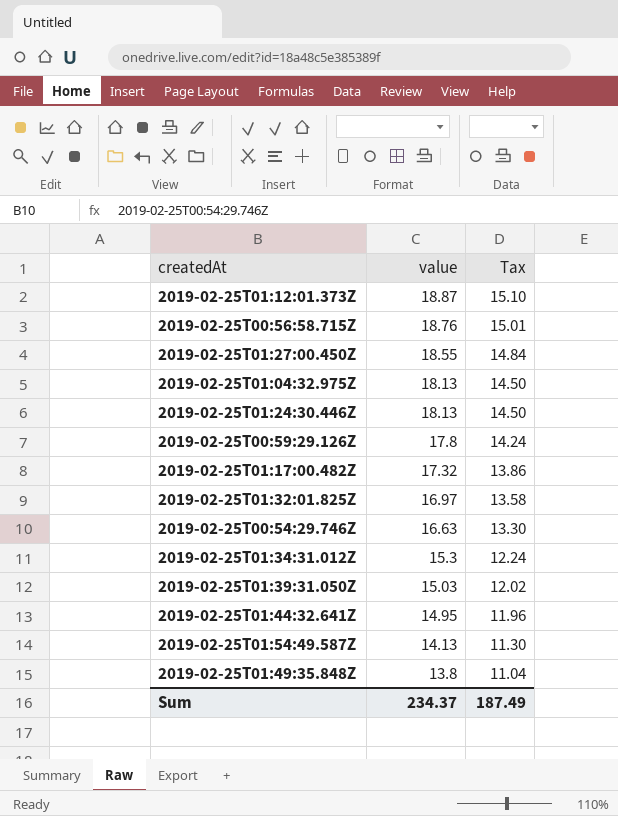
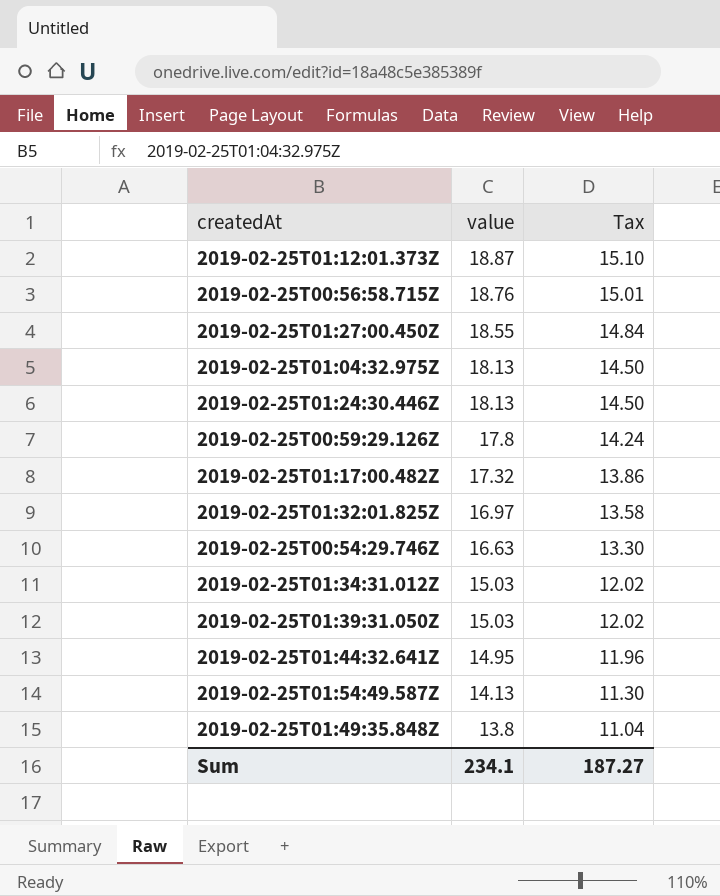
2019-02-25T01:34:31.012Z | value: 15.3 -> 15.03
2019-02-25T01:34:31.012Z | Tax: 12.24 -> 12.02
Sum | value: 234.37 -> 234.1
Sum | Tax: 187.49 -> 187.27

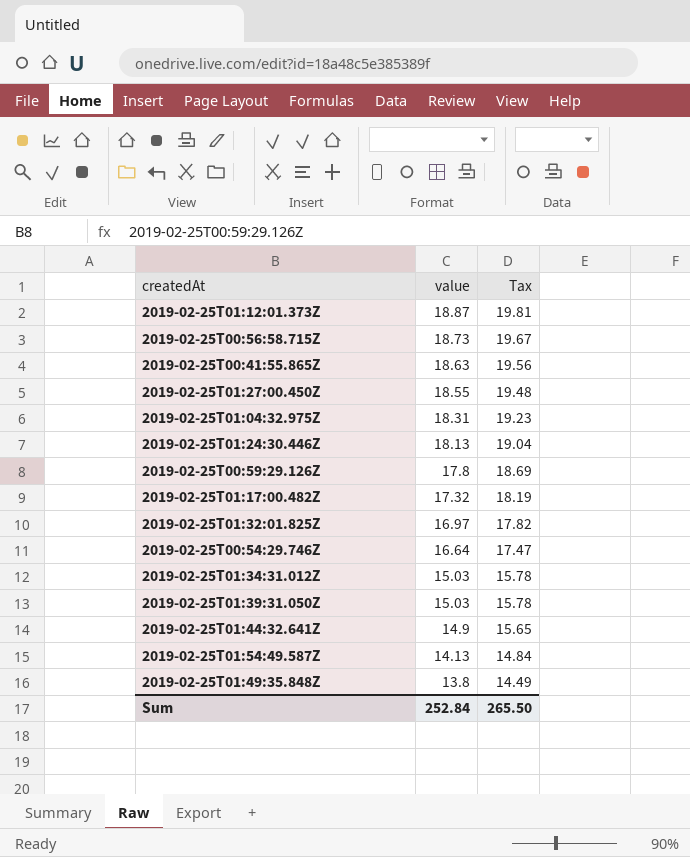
column Tax | formula: [value] * 0.8 -> [value] * 1.05
2019-02-25T00:56:58.715Z | value: 18.76 -> 18.73
row 2019-02-25T00:41:55.865Z: none -> 18.63 | 19.56
2019-02-25T01:04:32.975Z | value: 18.13 -> 18.31
2019-02-25T00:54:29.746Z | value: 16.63 -> 16.64
2019-02-25T01:44:32.641Z | value: 14.95 -> 14.9
Sum | value: 234.1 -> 252.84
Sum | Tax: 187.27 -> 265.50

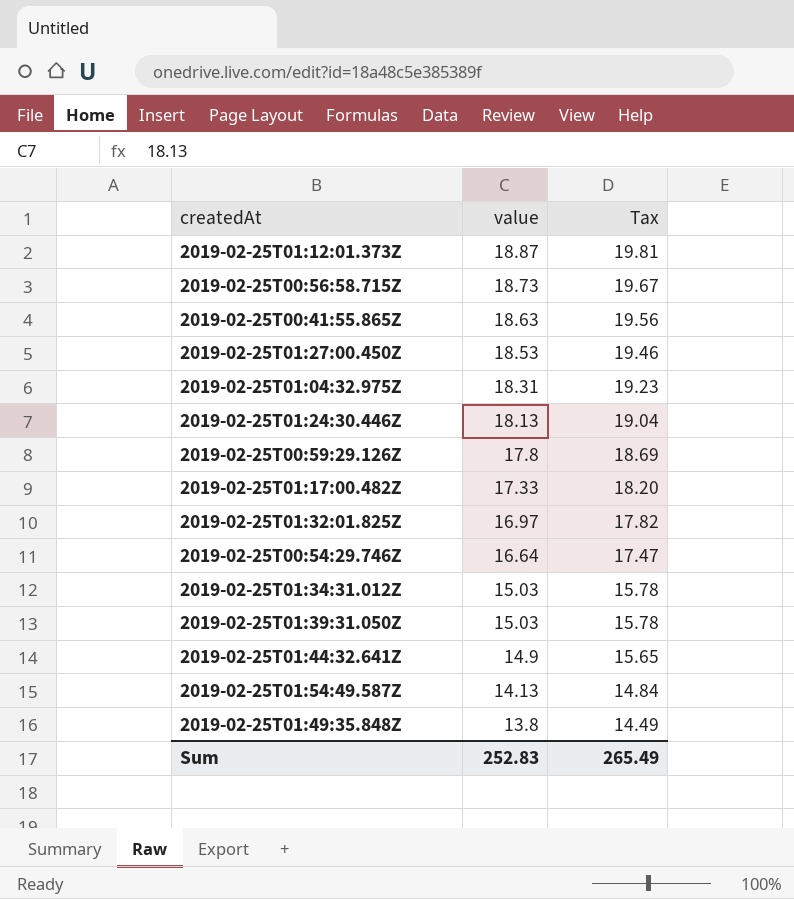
2019-02-25T01:27:00.450Z | value: 18.55 -> 18.53
2019-02-25T01:27:00.450Z | Tax: 19.48 -> 19.46
2019-02-25T01:17:00.482Z | value: 17.32 -> 17.33
2019-02-25T01:17:00.482Z | Tax: 18.19 -> 18.20
Sum | value: 252.84 -> 252.83
Sum | Tax: 265.50 -> 265.49

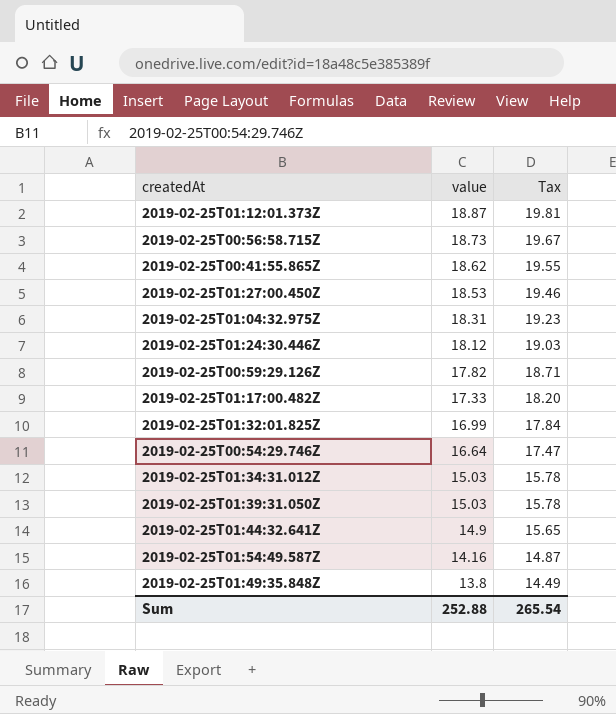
2019-02-25T00:41:55.865Z | value: 18.63 -> 18.62
2019-02-25T00:41:55.865Z | Tax: 19.56 -> 19.55
2019-02-25T01:24:30.446Z | value: 18.13 -> 18.12
2019-02-25T01:24:30.446Z | Tax: 19.04 -> 19.03
2019-02-25T00:59:29.126Z | value: 17.8 -> 17.82
2019-02-25T00:59:29.126Z | Tax: 18.69 -> 18.71
2019-02-25T01:32:01.825Z | value: 16.97 -> 16.99
2019-02-25T01:32:01.825Z | Tax: 17.82 -> 17.84
2019-02-25T01:54:49.587Z | value: 14.13 -> 14.16
2019-02-25T01:54:49.587Z | Tax: 14.84 -> 14.87
Sum | value: 252.83 -> 252.88
Sum | Tax: 265.49 -> 265.54

